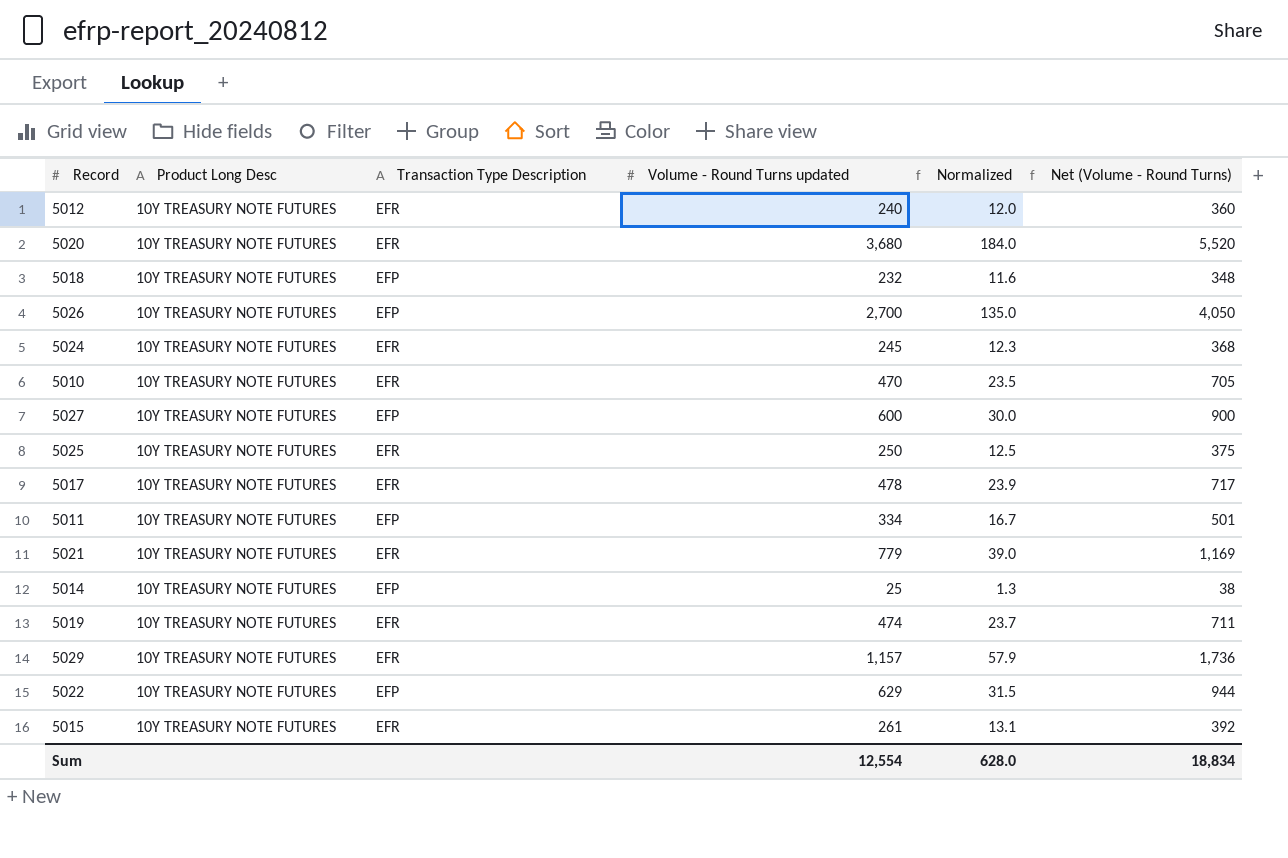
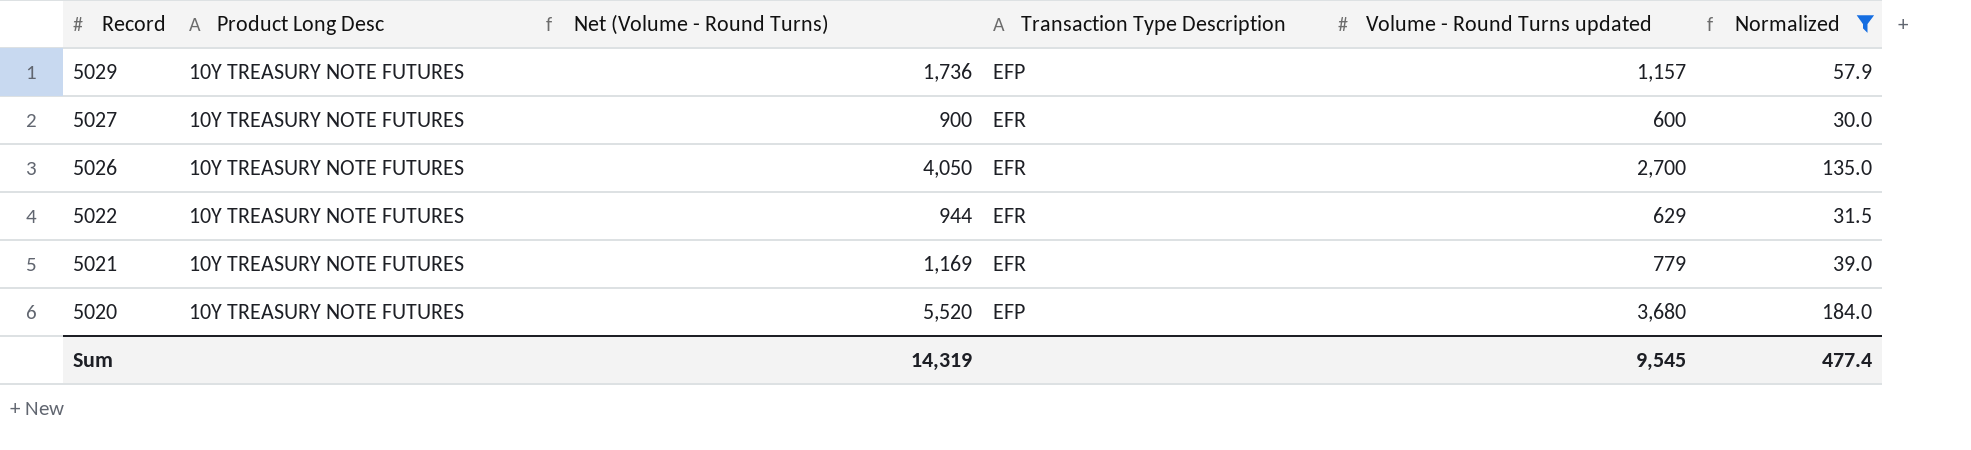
filter: none -> Normalized >= 30.0
row order: none -> Record descending
column Net (Volume - Round Turns) | position: 6 -> 3
5029 | Transaction Type Description: EFR -> EFP
5027 | Transaction Type Description: EFP -> EFR
5026 | Transaction Type Description: EFP -> EFR
5022 | Transaction Type Description: EFP -> EFR
5020 | Transaction Type Description: EFR -> EFP
Sum | Net (Volume - Round Turns): 18,834 -> 14,319
Sum | Volume - Round Turns updated: 12,554 -> 9,545
Sum | Normalized: 628.0 -> 477.4

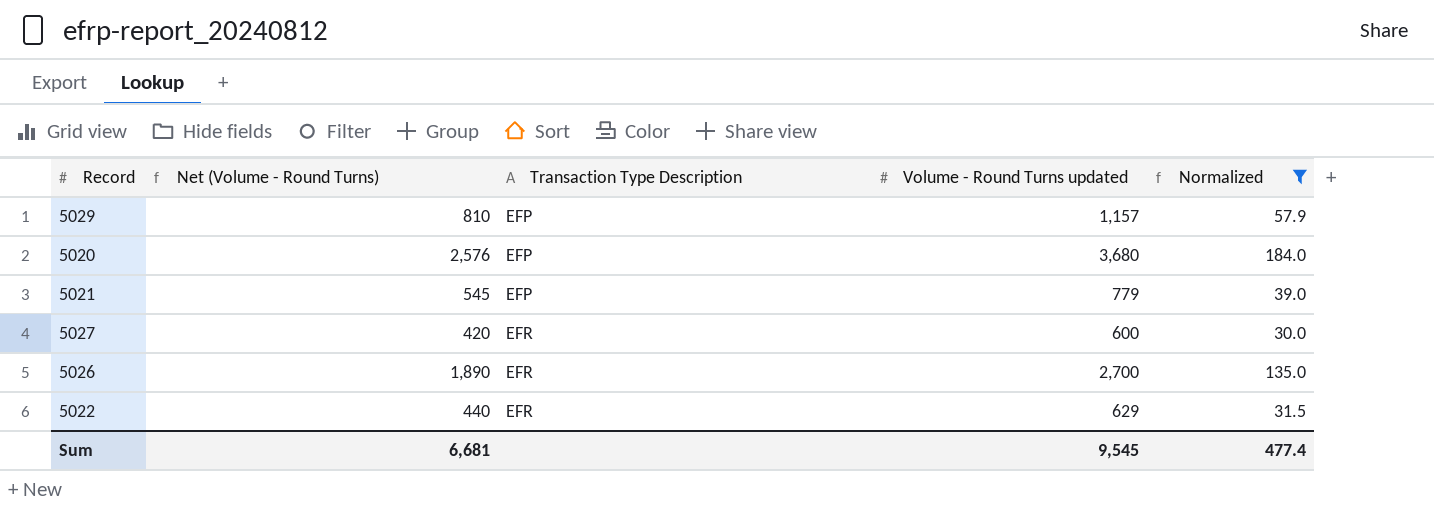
row order: Record descending -> Transaction Type Description ascending
column Product Long Desc | position: 2 -> none
column Net (Volume - Round Turns) | formula: [Volume - Round Turns updated] * 1.5 -> [Volume - Round Turns updated] * 0.7
5021 | Transaction Type Description: EFR -> EFP
Sum | Net (Volume - Round Turns): 14,319 -> 6,681

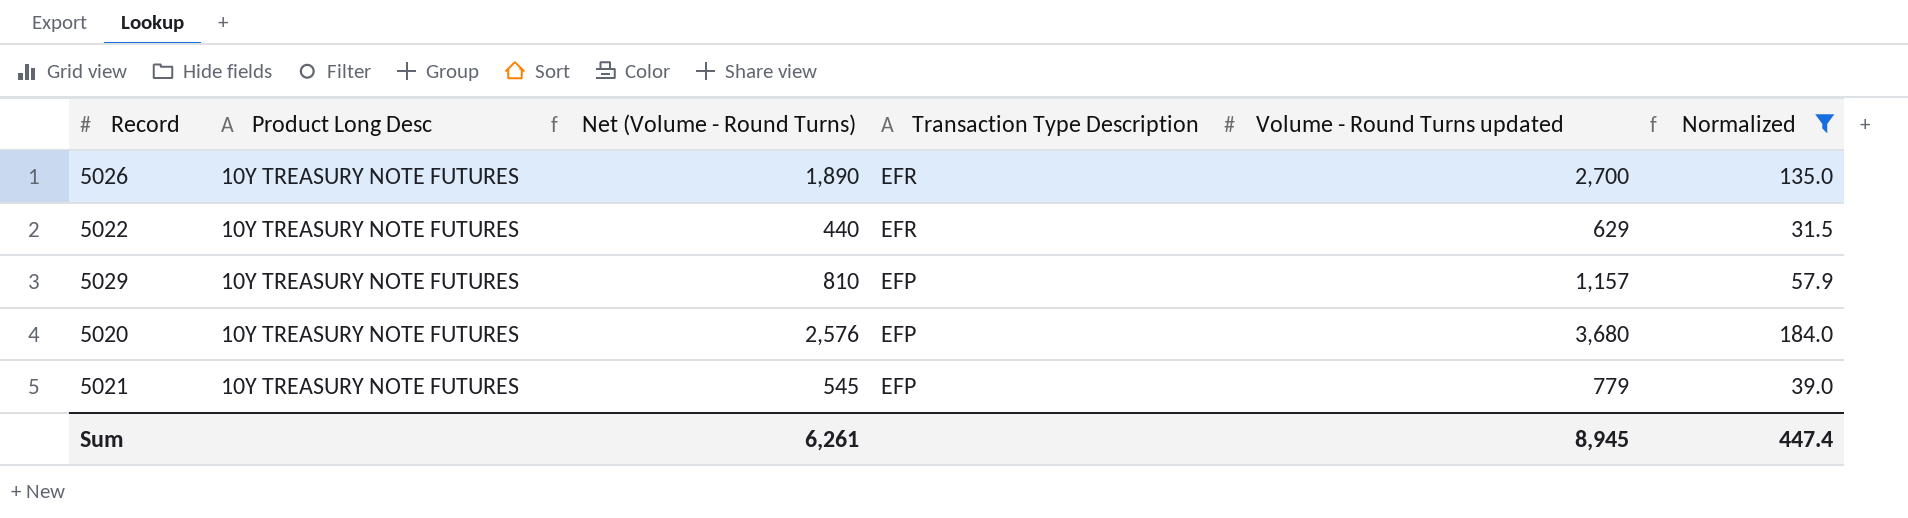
row order: Transaction Type Description ascending -> Transaction Type Description descending
column Product Long Desc | position: none -> 2
row 5027: 420 | EFR | 600 | 30.0 -> none
Sum | Net (Volume - Round Turns): 6,681 -> 6,261
Sum | Volume - Round Turns updated: 9,545 -> 8,945
Sum | Normalized: 477.4 -> 447.4

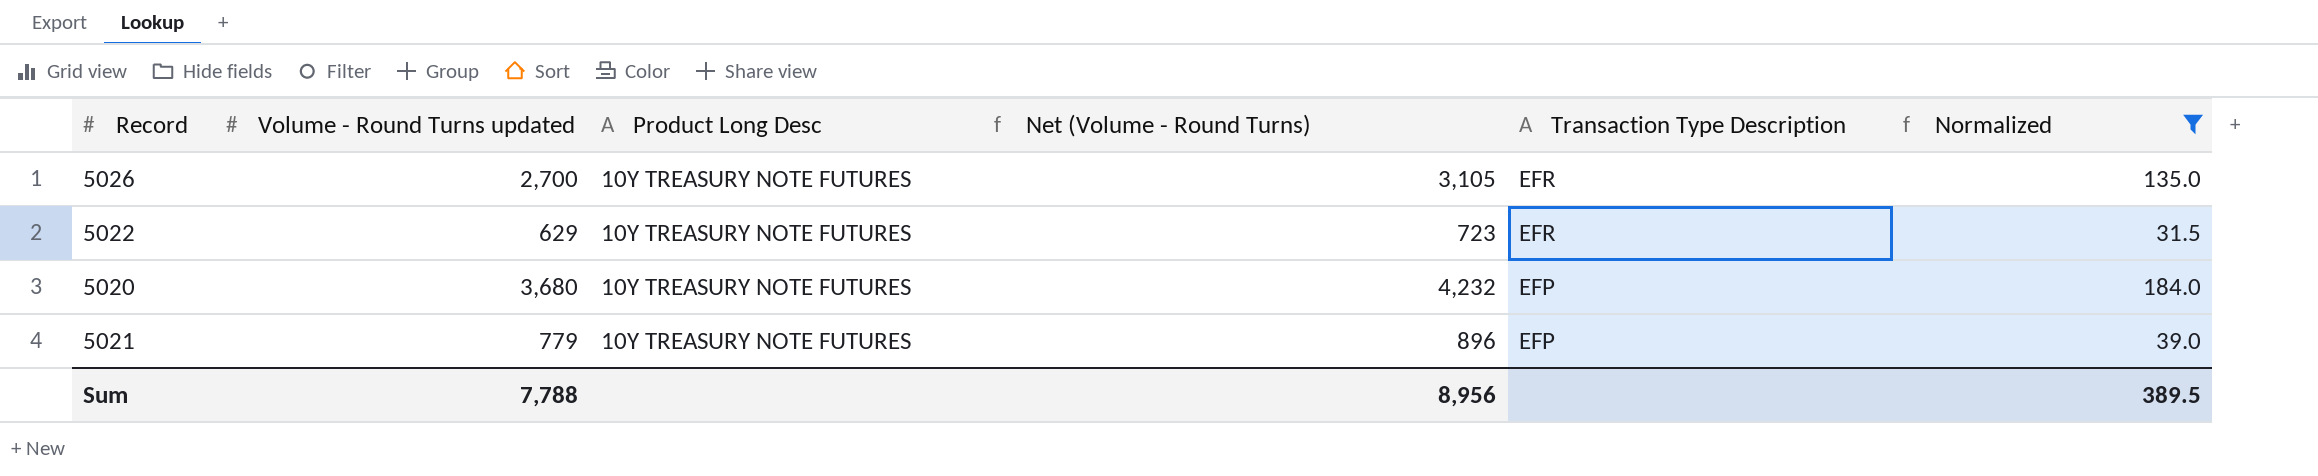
column Volume - Round Turns updated | position: 5 -> 2
column Net (Volume - Round Turns) | formula: [Volume - Round Turns updated] * 0.7 -> [Volume - Round Turns updated] * 1.15
row 5029: 10Y TREASURY NOTE FUTURES | 810 | EFP | 1,157 | 57.9 -> none
Sum | Volume - Round Turns updated: 8,945 -> 7,788
Sum | Net (Volume - Round Turns): 6,261 -> 8,956
Sum | Normalized: 447.4 -> 389.5

